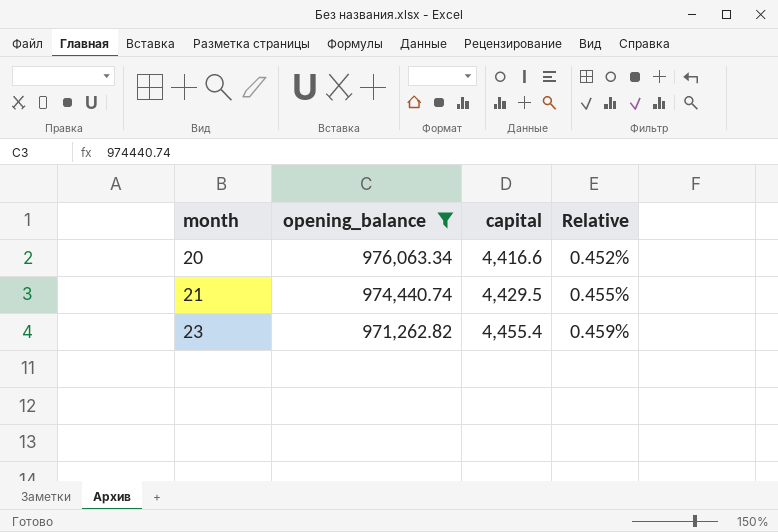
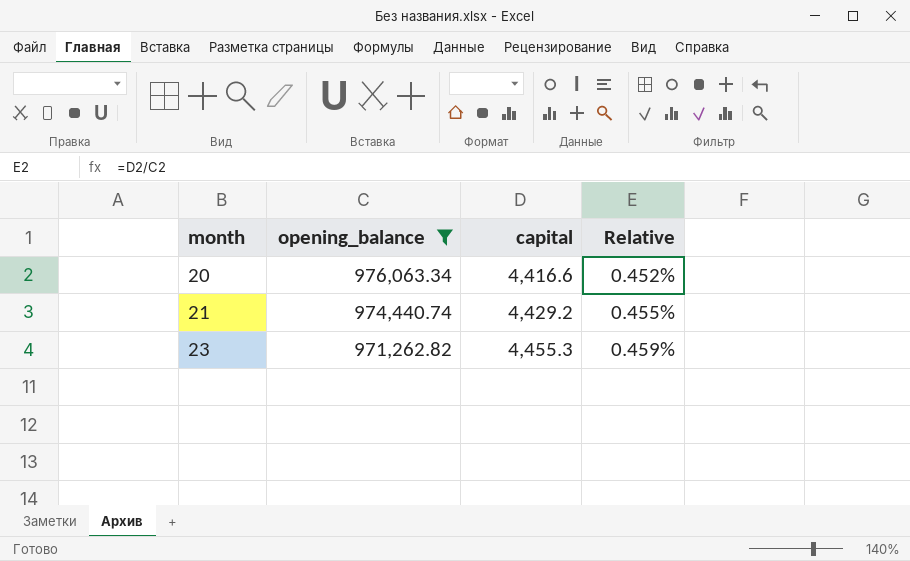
21 | capital: 4,429.5 -> 4,429.2
23 | capital: 4,455.4 -> 4,455.3

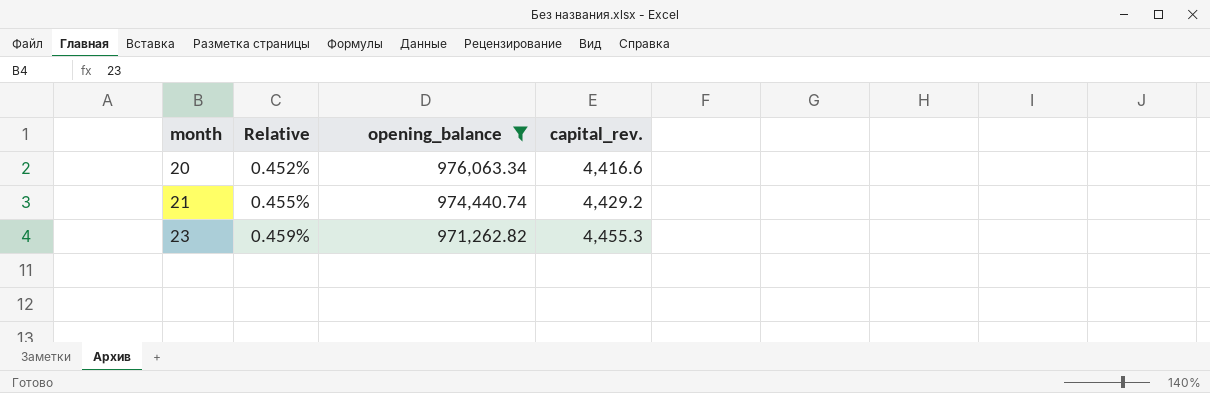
column Relative | position: 4 -> 2
column name: capital -> capital_rev.

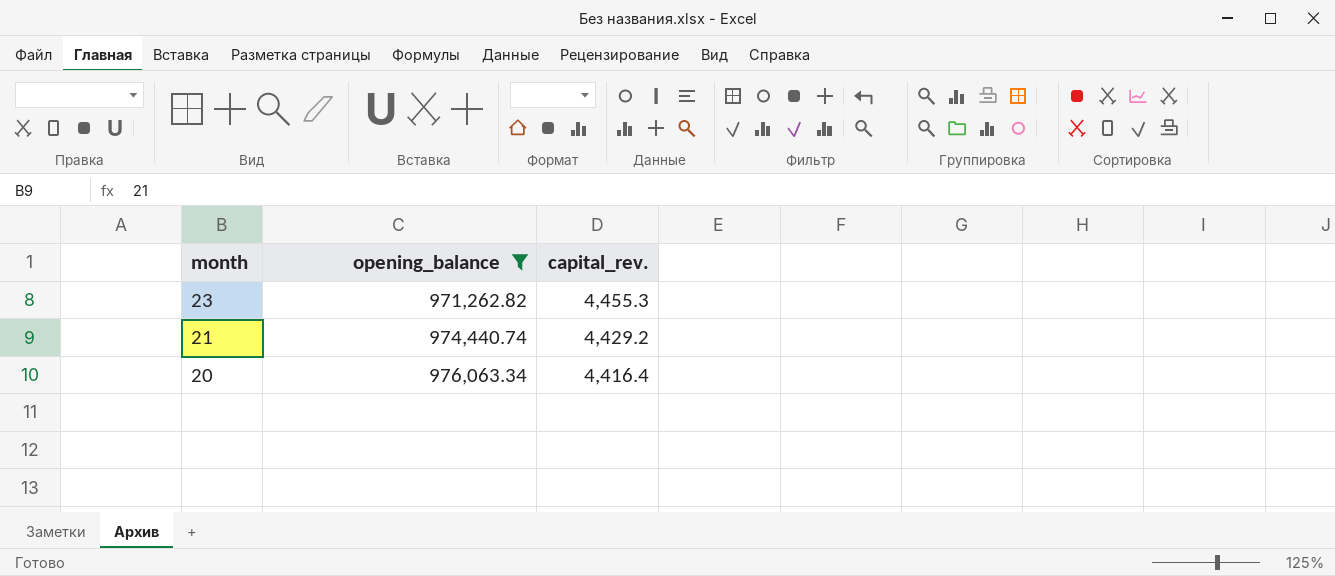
row order: month ascending -> month descending
column Relative | formula: [capital_rev.] / [opening_balance] -> none
20 | capital_rev.: 4,416.6 -> 4,416.4

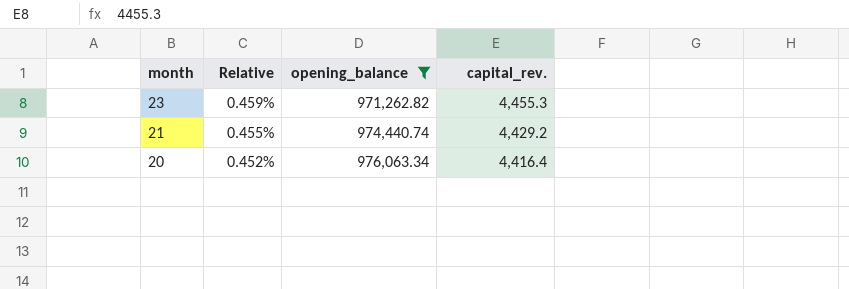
column Relative | formula: none -> [capital_rev.] / [opening_balance]

